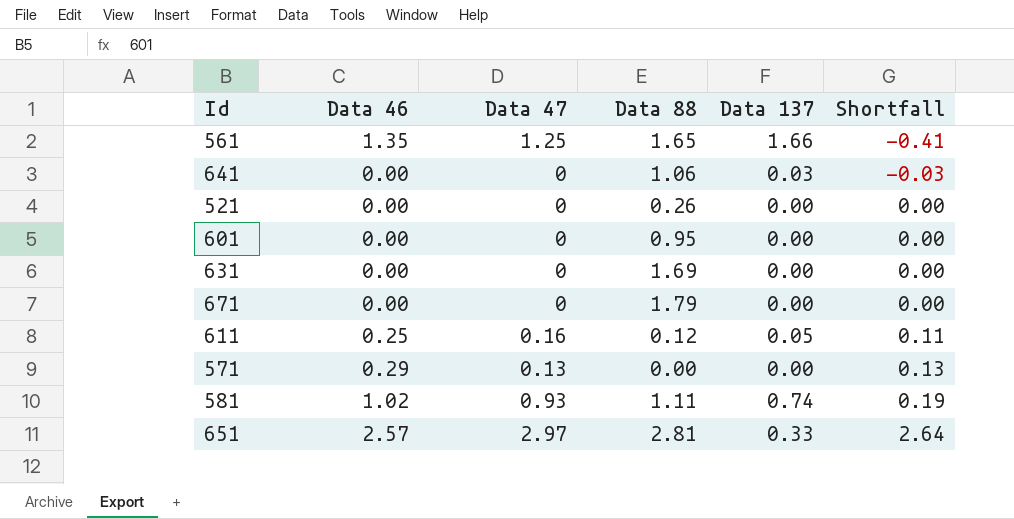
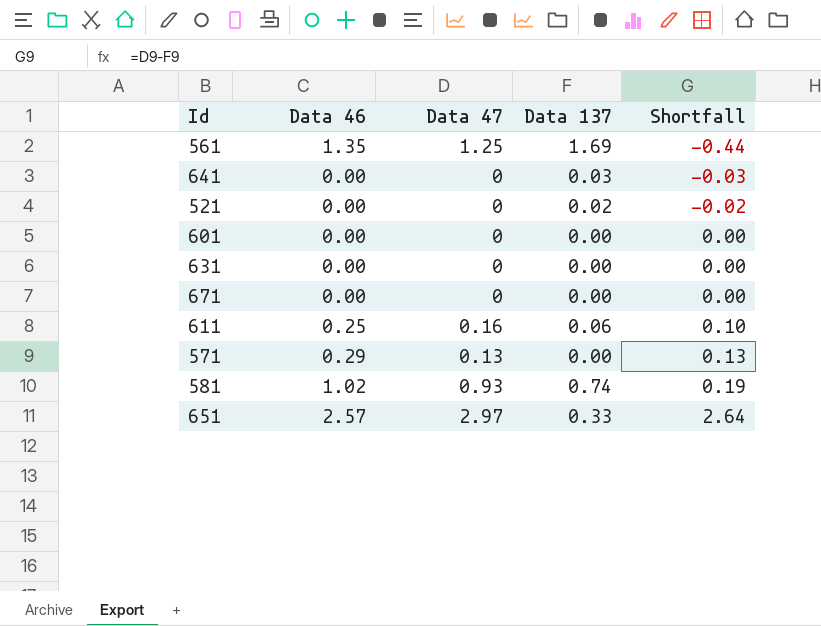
column Data 88 | position: 4 -> none
561 | Data 137: 1.66 -> 1.69
561 | Shortfall: -0.41 -> -0.44
521 | Data 137: 0.00 -> 0.02
521 | Shortfall: 0.00 -> -0.02
611 | Data 137: 0.05 -> 0.06
611 | Shortfall: 0.11 -> 0.10

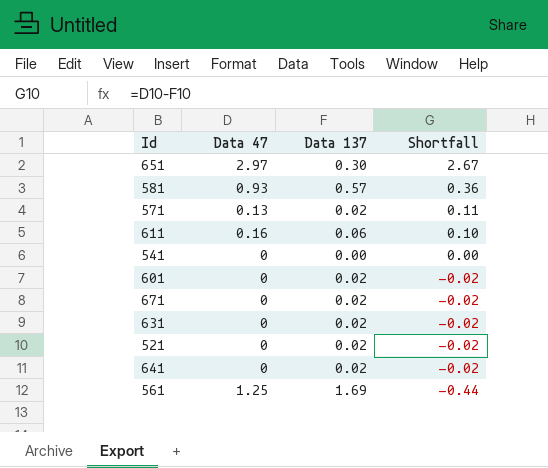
row order: Shortfall ascending -> Shortfall descending
column Data 46 | position: 2 -> none
651 | Data 137: 0.33 -> 0.30
651 | Shortfall: 2.64 -> 2.67
581 | Data 137: 0.74 -> 0.57
581 | Shortfall: 0.19 -> 0.36
571 | Data 137: 0.00 -> 0.02
571 | Shortfall: 0.13 -> 0.11
row 541: none -> 0 | 0.00 | 0.00
601 | Data 137: 0.00 -> 0.02
601 | Shortfall: 0.00 -> -0.02
671 | Data 137: 0.00 -> 0.02
671 | Shortfall: 0.00 -> -0.02
631 | Data 137: 0.00 -> 0.02
631 | Shortfall: 0.00 -> -0.02
641 | Data 137: 0.03 -> 0.02
641 | Shortfall: -0.03 -> -0.02

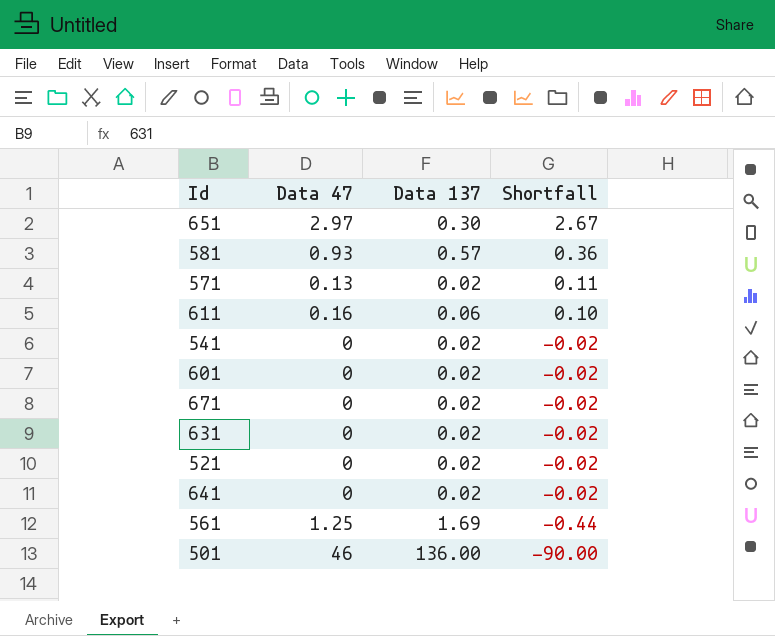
541 | Data 137: 0.00 -> 0.02
541 | Shortfall: 0.00 -> -0.02
row 501: none -> 46 | 136.00 | -90.00

